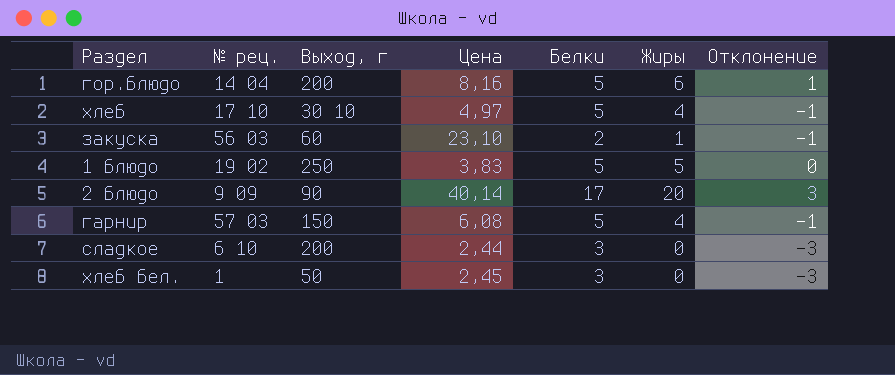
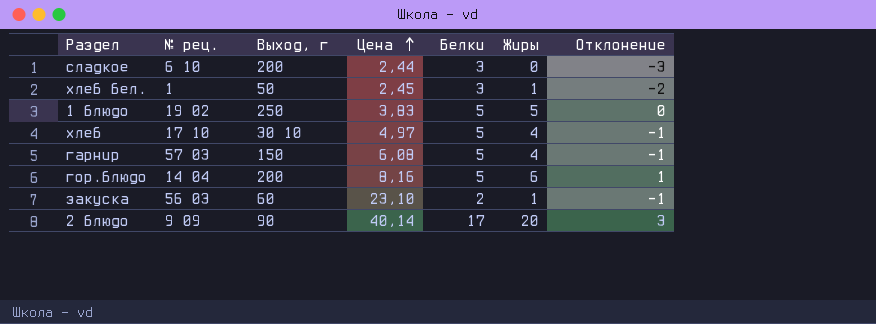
row order: none -> Цена ascending
хлеб бел. | Жиры: 0 -> 1
хлеб бел. | Отклонение: -3 -> -2

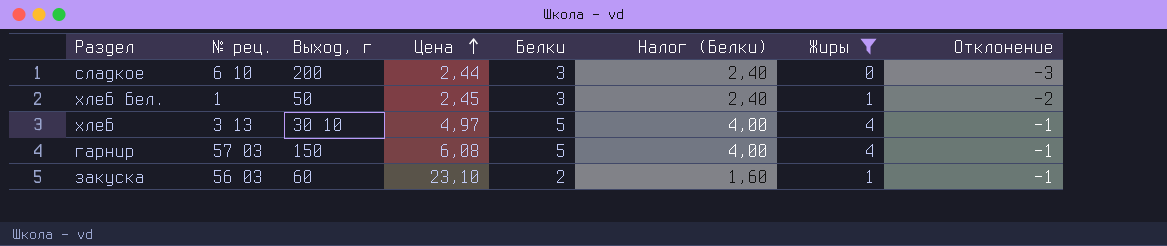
filter: none -> Жиры <= 4
column Налог (Белки) | formula: none -> [Белки] * 0,8
хлеб | № рец.: 17 10 -> 3 13

